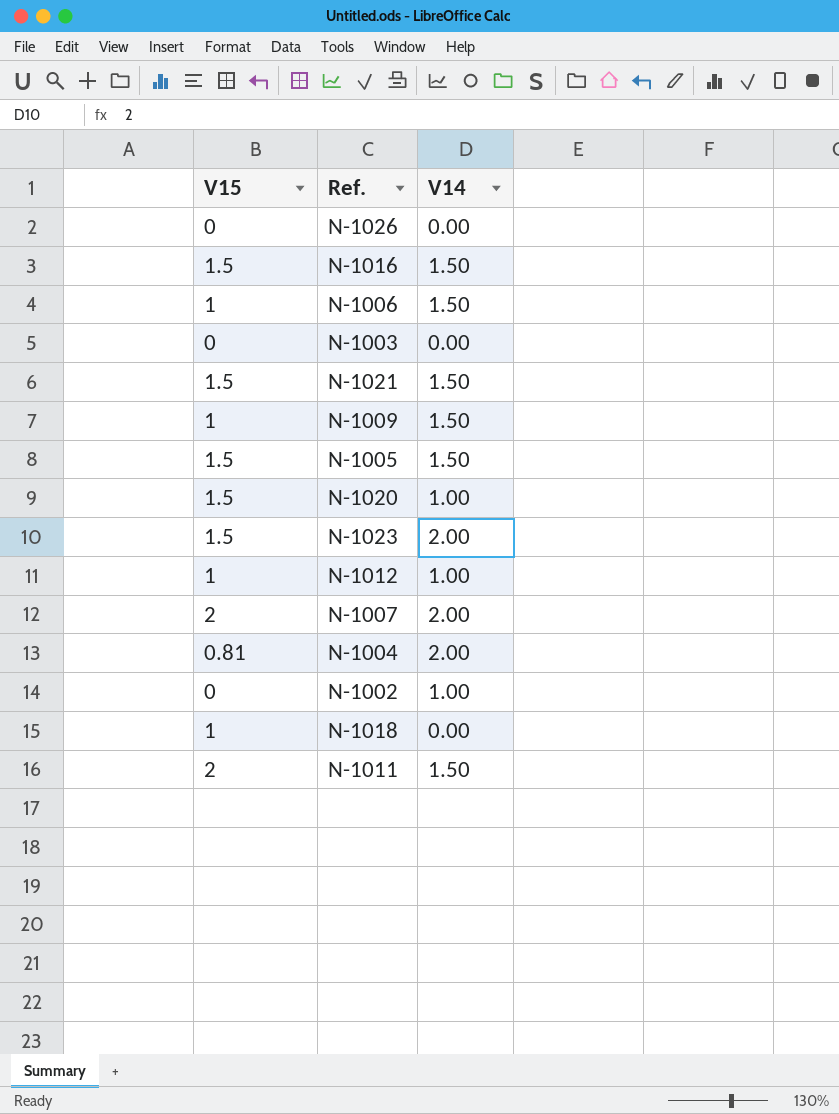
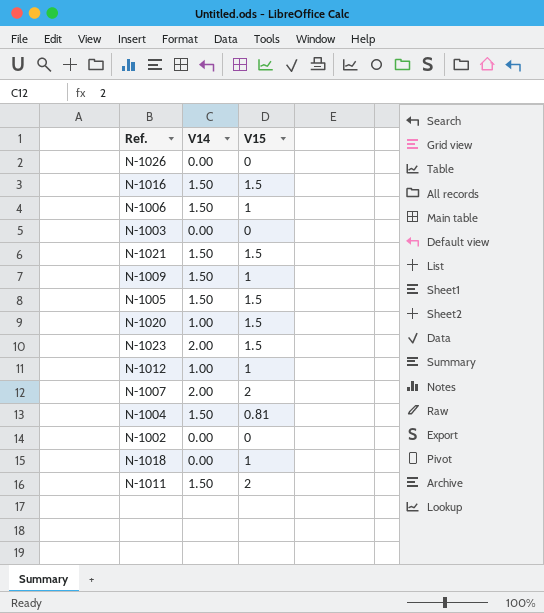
column V15 | position: 1 -> 3
N-1004 | V14: 2.00 -> 1.50
N-1002 | V14: 1.00 -> 0.00

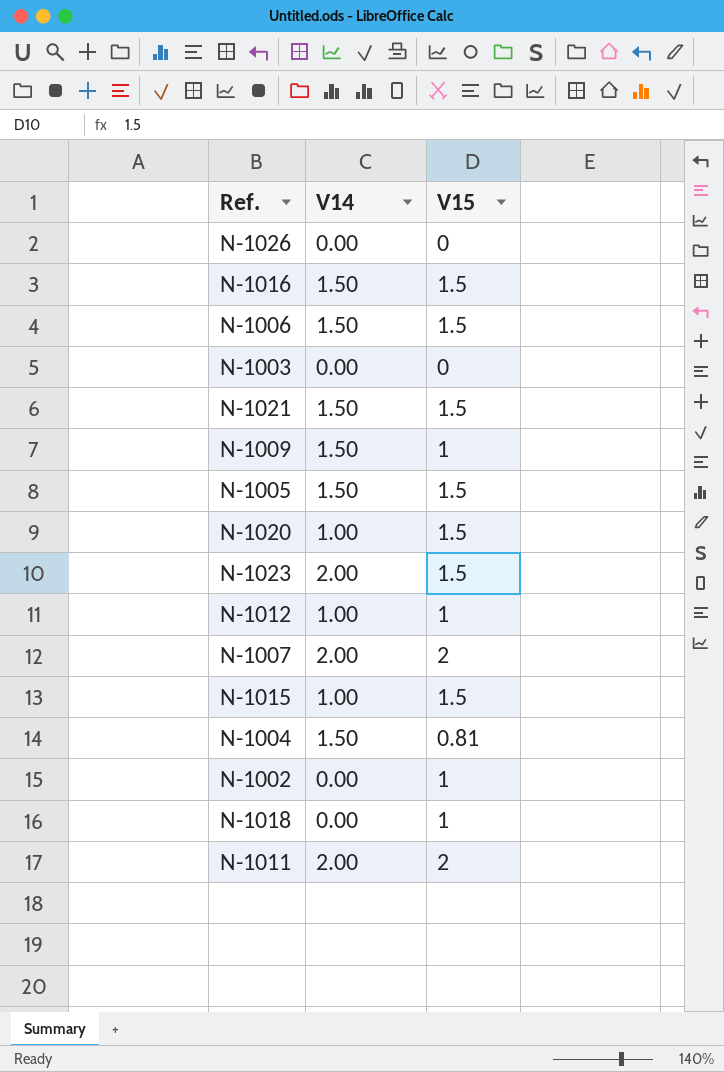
N-1006 | V15: 1 -> 1.5
row N-1015: none -> 1.00 | 1.5
N-1002 | V15: 0 -> 1
N-1011 | V14: 1.50 -> 2.00

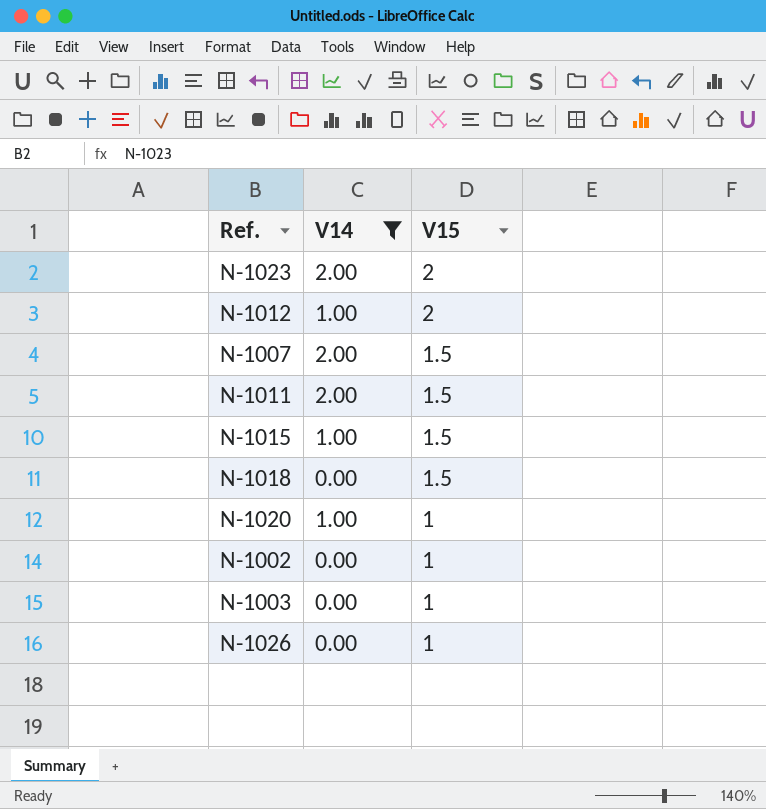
filter: none -> V14 != 1.50
row order: none -> V15 descending
N-1023 | V15: 1.5 -> 2
N-1012 | V15: 1 -> 2
N-1007 | V15: 2 -> 1.5
N-1011 | V15: 2 -> 1.5
N-1018 | V15: 1 -> 1.5
N-1020 | V15: 1.5 -> 1
N-1003 | V15: 0 -> 1
N-1026 | V15: 0 -> 1

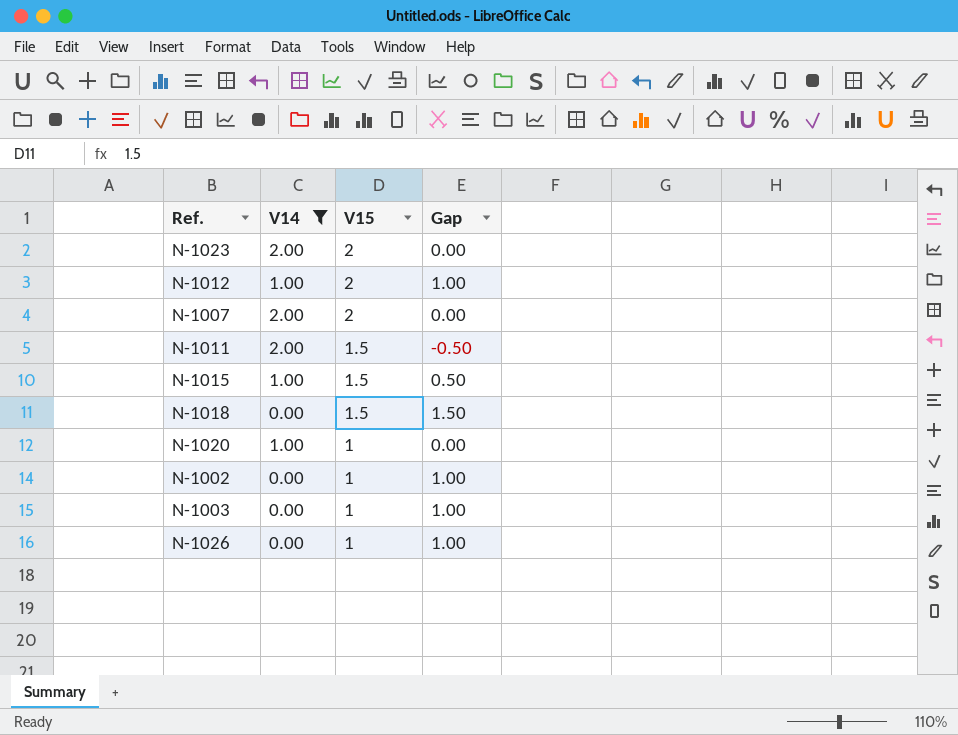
column Gap | formula: none -> [V15] - [V14]
N-1007 | V15: 1.5 -> 2

